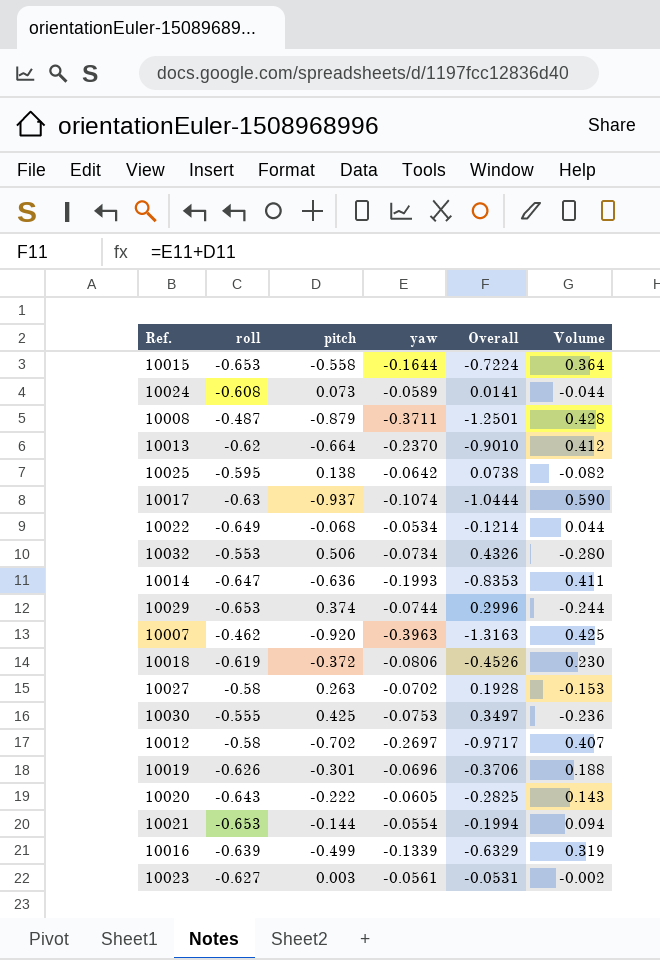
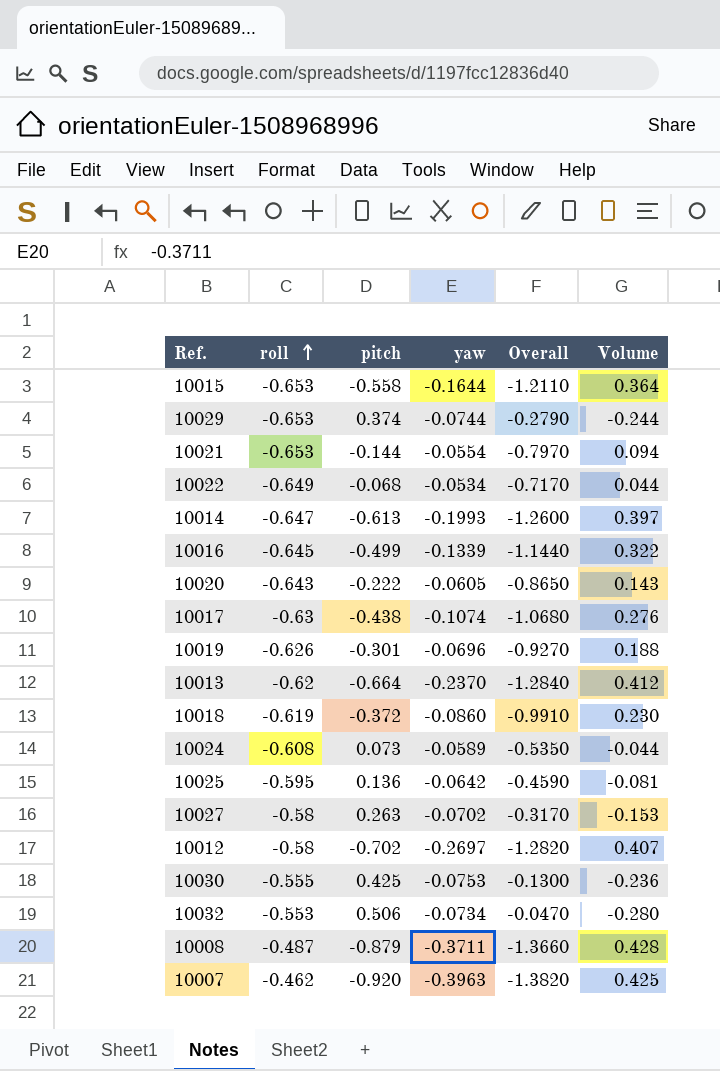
row order: none -> roll ascending
column Overall | formula: [pitch] + [yaw] -> [roll] + [pitch]
row 10023: -0.627 | 0.003 | -0.0561 | -0.0531 | -0.002 -> none
10014 | pitch: -0.636 -> -0.613
10014 | Volume: 0.411 -> 0.397
10016 | roll: -0.639 -> -0.645
10016 | Volume: 0.319 -> 0.322
10017 | pitch: -0.937 -> -0.438
10017 | Volume: 0.590 -> 0.276
10018 | yaw: -0.0806 -> -0.0860
10025 | pitch: 0.138 -> 0.136
10025 | Volume: -0.082 -> -0.081

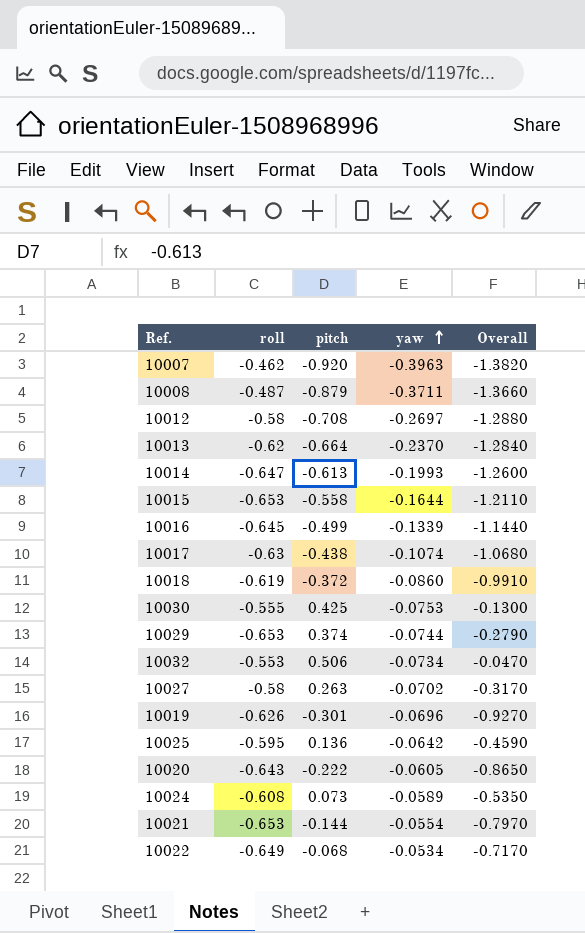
row order: roll ascending -> yaw ascending
column Volume | formula: [roll] * [pitch] -> none
10012 | pitch: -0.702 -> -0.708
10012 | Overall: -1.2820 -> -1.2880

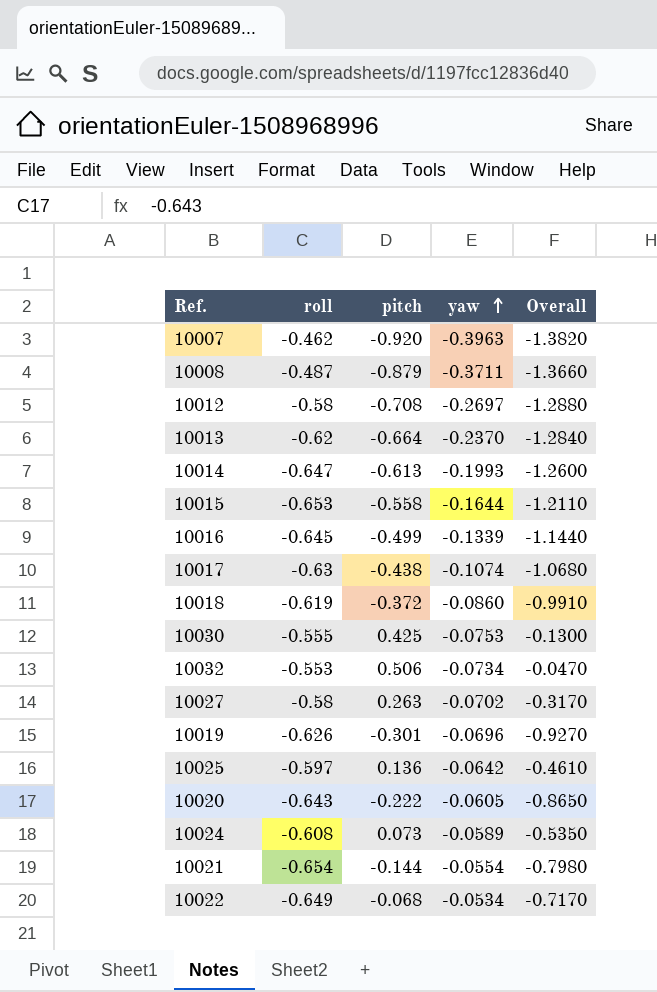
row 10029: -0.653 | 0.374 | -0.0744 | -0.2790 -> none
10025 | roll: -0.595 -> -0.597
10025 | Overall: -0.4590 -> -0.4610
10021 | roll: -0.653 -> -0.654
10021 | Overall: -0.7970 -> -0.7980

